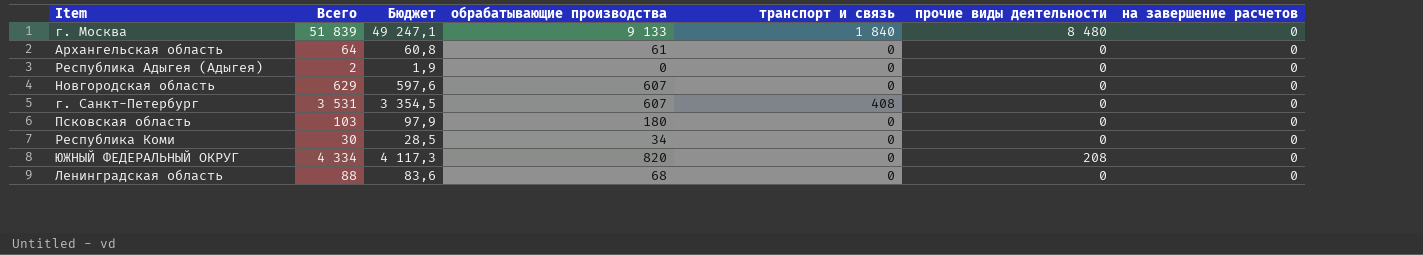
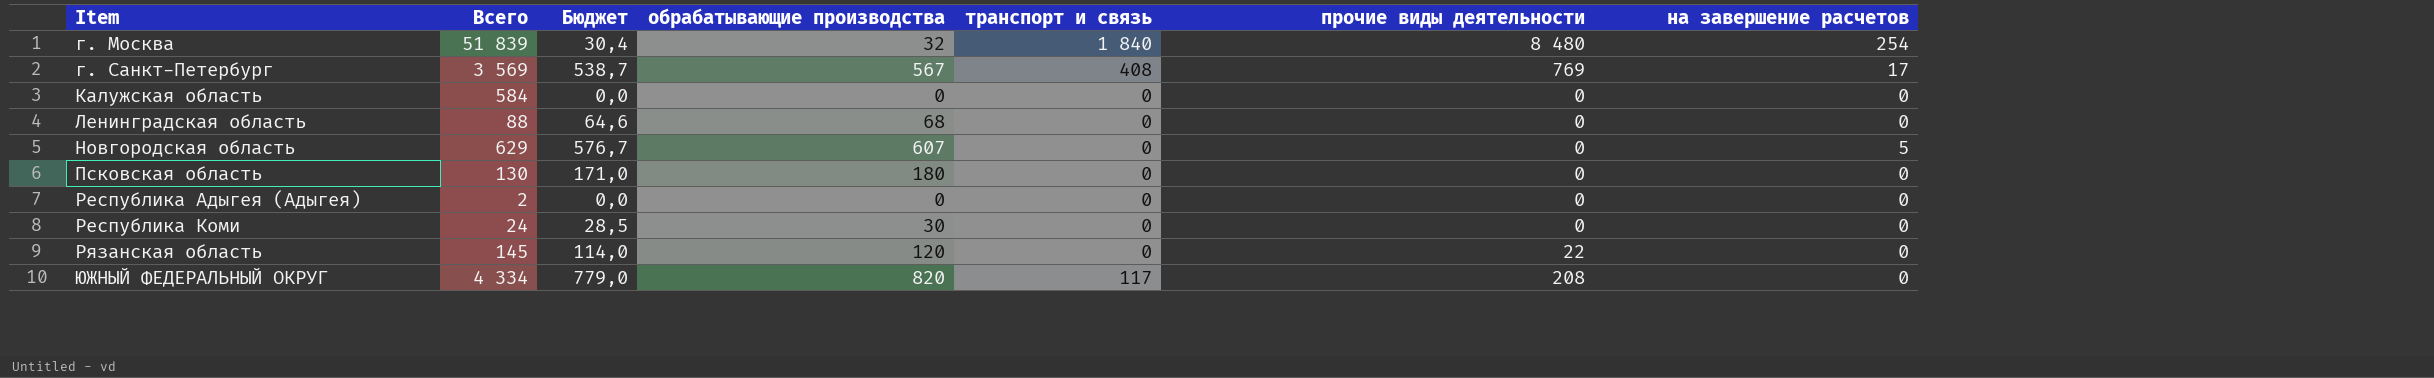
row order: none -> Item ascending
column Бюджет | formula: [Всего] * 0,95 -> [обрабатывающие производства] * 0,95
row Архангельская область: 64 | 60,8 | 61 | 0 | 0 | 0 -> none
г. Москва | обрабатывающие производства: 9 133 -> 32
г. Москва | на завершение расчетов: 0 -> 254
г. Санкт-Петербург | Всего: 3 531 -> 3 569
г. Санкт-Петербург | обрабатывающие производства: 607 -> 567
г. Санкт-Петербург | прочие виды деятельности: 0 -> 769
г. Санкт-Петербург | на завершение расчетов: 0 -> 17
row Калужская область: none -> 584 | 0,0 | 0 | 0 | 0 | 0
Новгородская область | на завершение расчетов: 0 -> 5
Псковская область | Всего: 103 -> 130
Республика Коми | Всего: 30 -> 24
Республика Коми | обрабатывающие производства: 34 -> 30
row Рязанская область: none -> 145 | 114,0 | 120 | 0 | 22 | 0
ЮЖНЫЙ ФЕДЕРАЛЬНЫЙ ОКРУГ | транспорт и связь: 0 -> 117

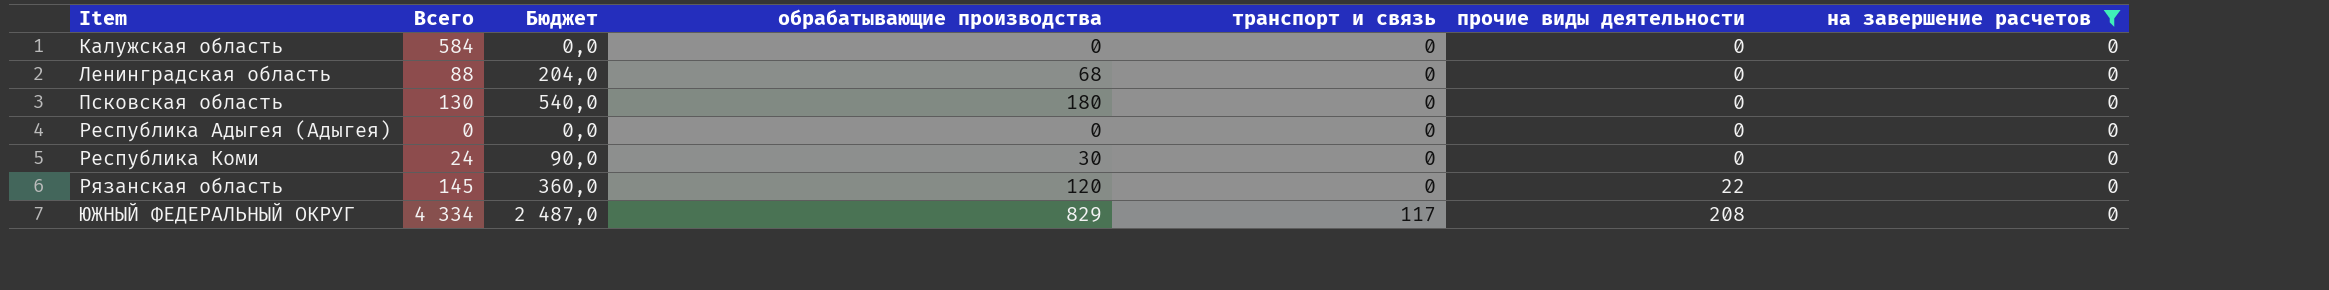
filter: none -> на завершение расчетов = 0
column Бюджет | formula: [обрабатывающие производства] * 0,95 -> [обрабатывающие производства] * 3
Республика Адыгея (Адыгея) | Всего: 2 -> 0
ЮЖНЫЙ ФЕДЕРАЛЬНЫЙ ОКРУГ | обрабатывающие производства: 820 -> 829

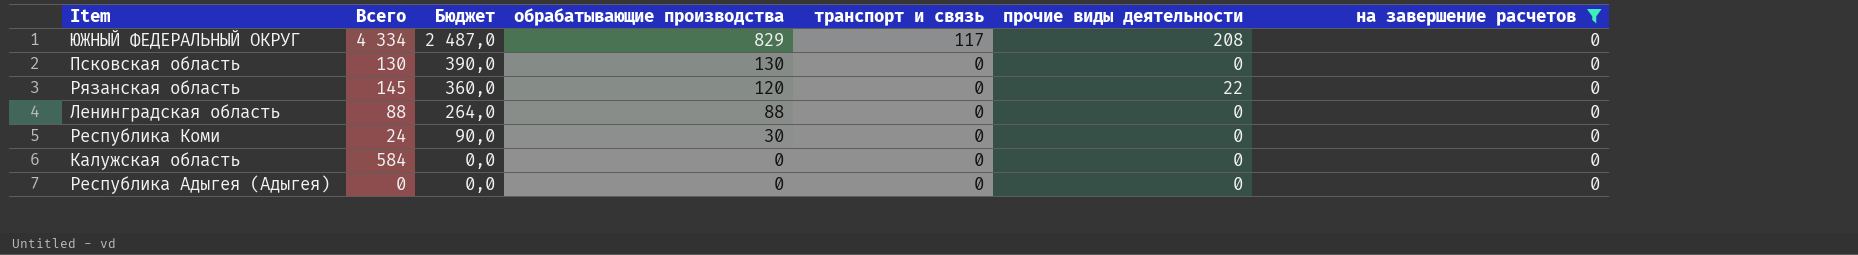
row order: Item ascending -> Бюджет descending
Псковская область | Бюджет: 540,0 -> 390,0
Псковская область | обрабатывающие производства: 180 -> 130
Ленинградская область | Бюджет: 204,0 -> 264,0
Ленинградская область | обрабатывающие производства: 68 -> 88

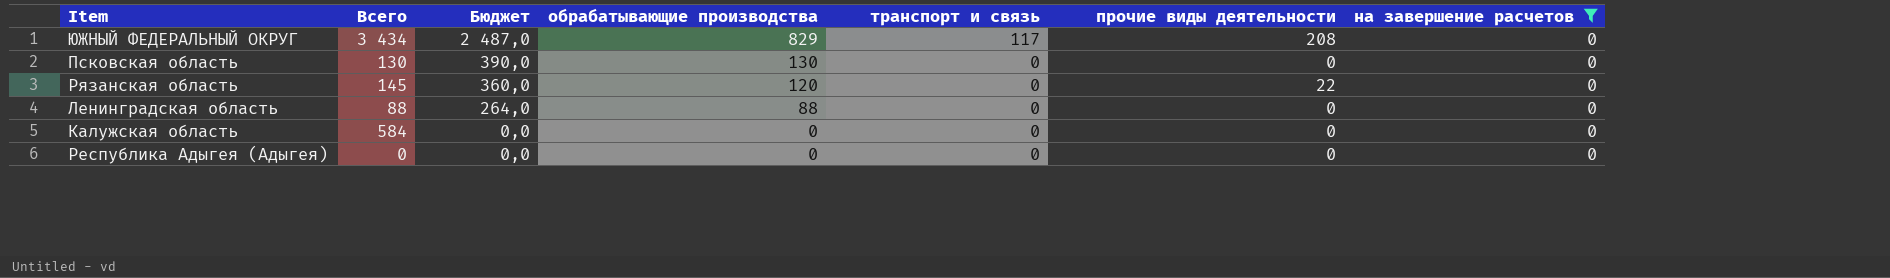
row Республика Коми: 24 | 90,0 | 30 | 0 | 0 | 0 -> none
ЮЖНЫЙ ФЕДЕРАЛЬНЫЙ ОКРУГ | Всего: 4 334 -> 3 434

